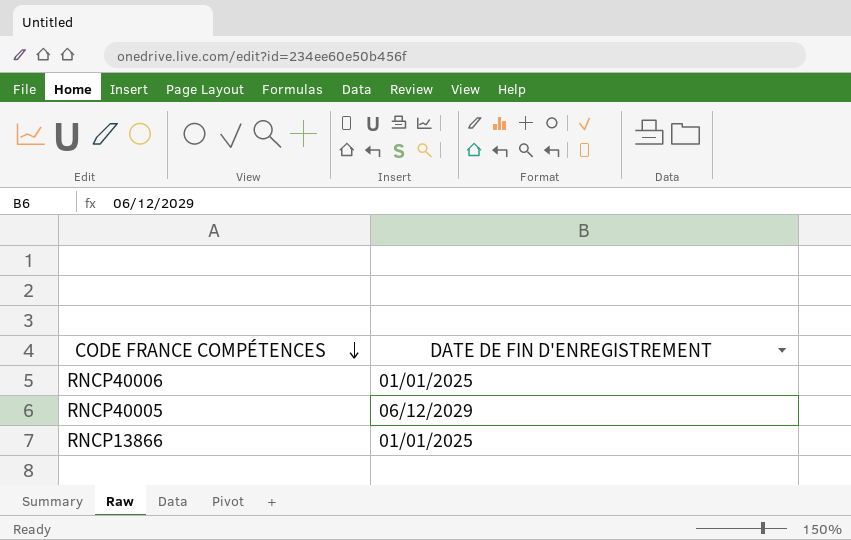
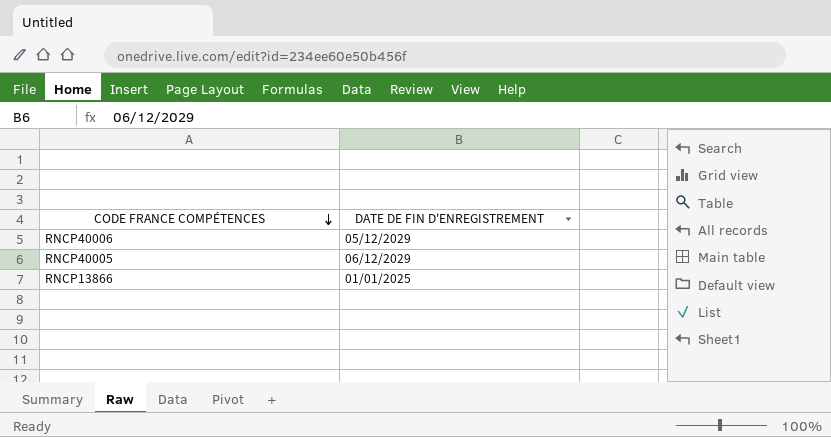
RNCP40006 | DATE DE FIN D'ENREGISTREMENT: 01/01/2025 -> 05/12/2029

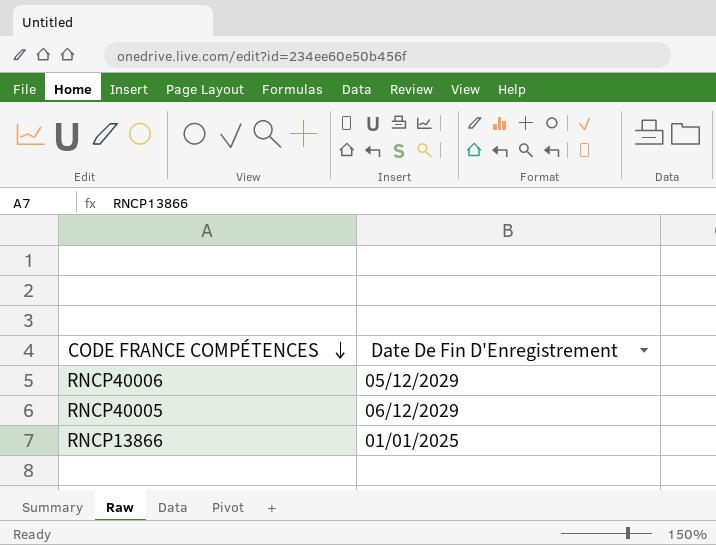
column name: DATE DE FIN D'ENREGISTREMENT -> Date De Fin D'Enregistrement

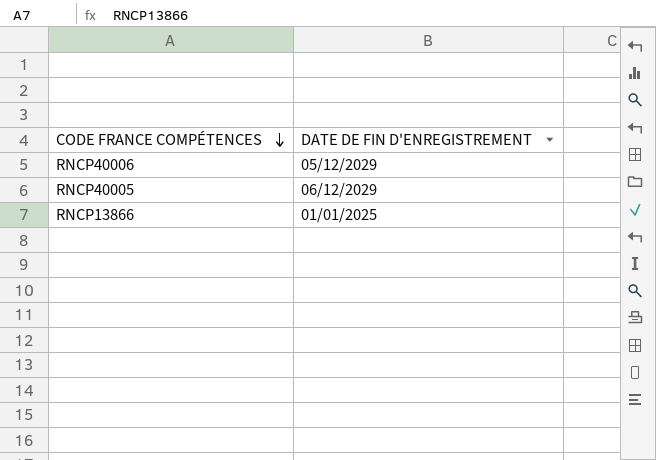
column name: Date De Fin D'Enregistrement -> DATE DE FIN D'ENREGISTREMENT

